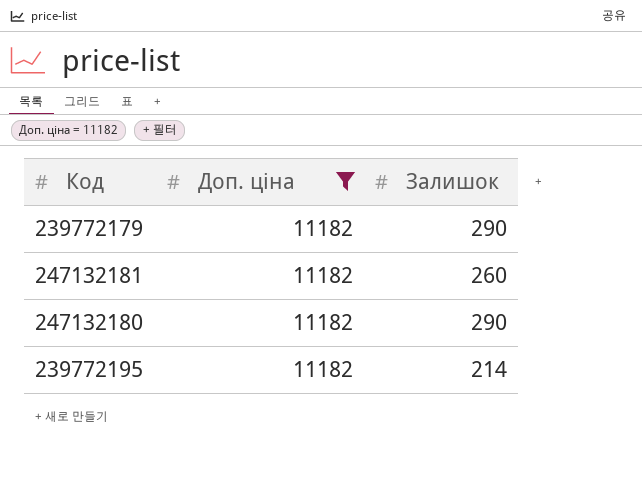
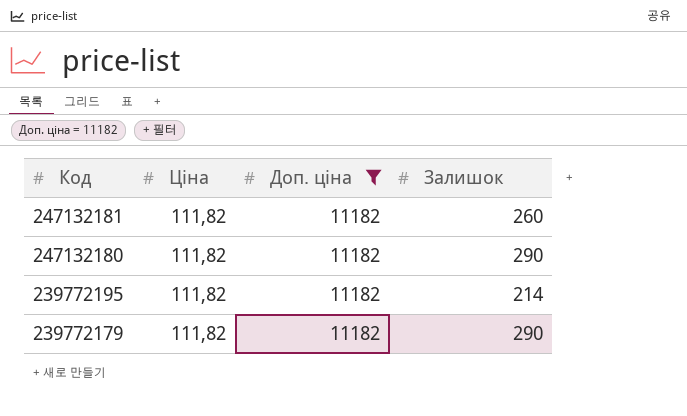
row order: none -> Код descending
column Ціна | position: none -> 2

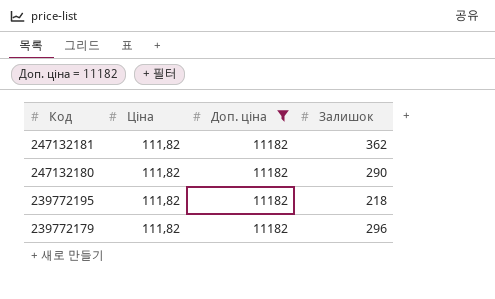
247132181 | Залишок: 260 -> 362
239772195 | Залишок: 214 -> 218
239772179 | Залишок: 290 -> 296

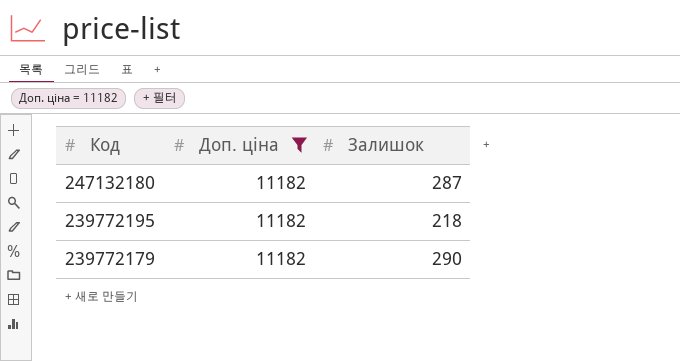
column Ціна | position: 2 -> none
row 247132181: 111,82 | 11182 | 362 -> none
247132180 | Залишок: 290 -> 287
239772179 | Залишок: 296 -> 290

